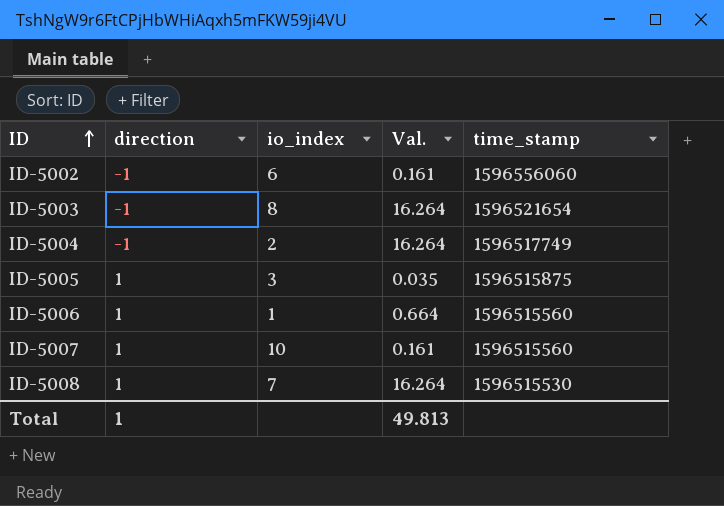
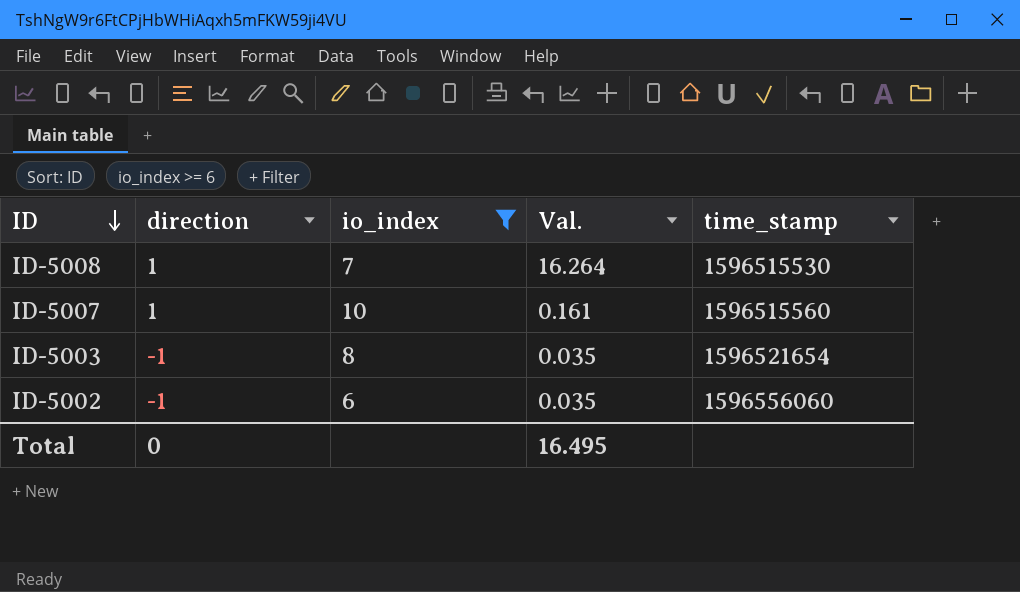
filter: none -> io_index >= 6
row order: ID ascending -> ID descending
ID-5003 | Val.: 16.264 -> 0.035
ID-5002 | Val.: 0.161 -> 0.035
Total | direction: 1 -> 0
Total | Val.: 49.813 -> 16.495

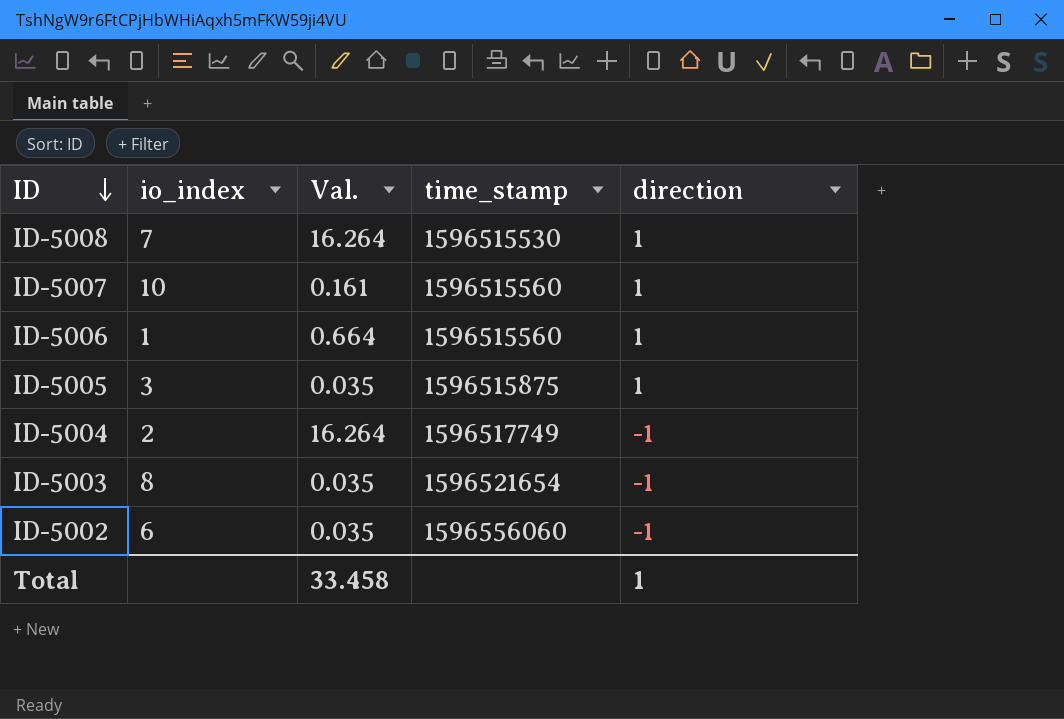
filter: io_index >= 6 -> none
column direction | position: 2 -> 5
Total | Val.: 16.495 -> 33.458
Total | direction: 0 -> 1

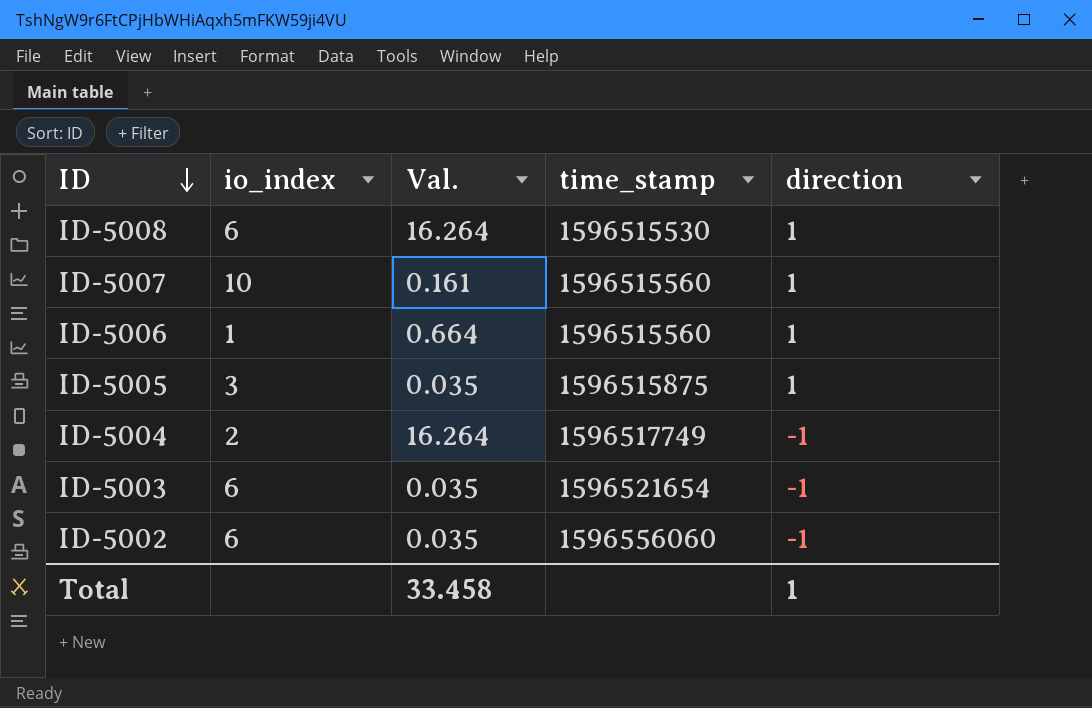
ID-5008 | io_index: 7 -> 6
ID-5003 | io_index: 8 -> 6

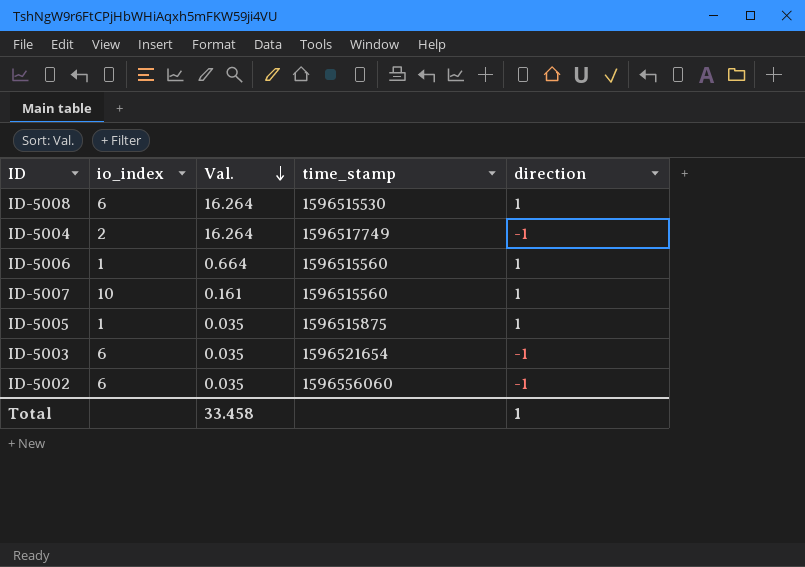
row order: ID descending -> Val. descending
ID-5005 | io_index: 3 -> 1

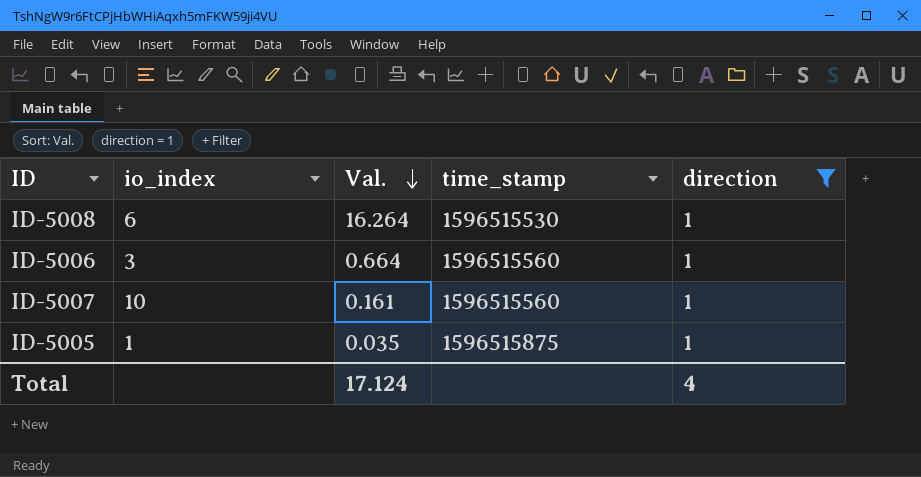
filter: none -> direction = 1
ID-5006 | io_index: 1 -> 3
Total | Val.: 33.458 -> 17.124
Total | direction: 1 -> 4

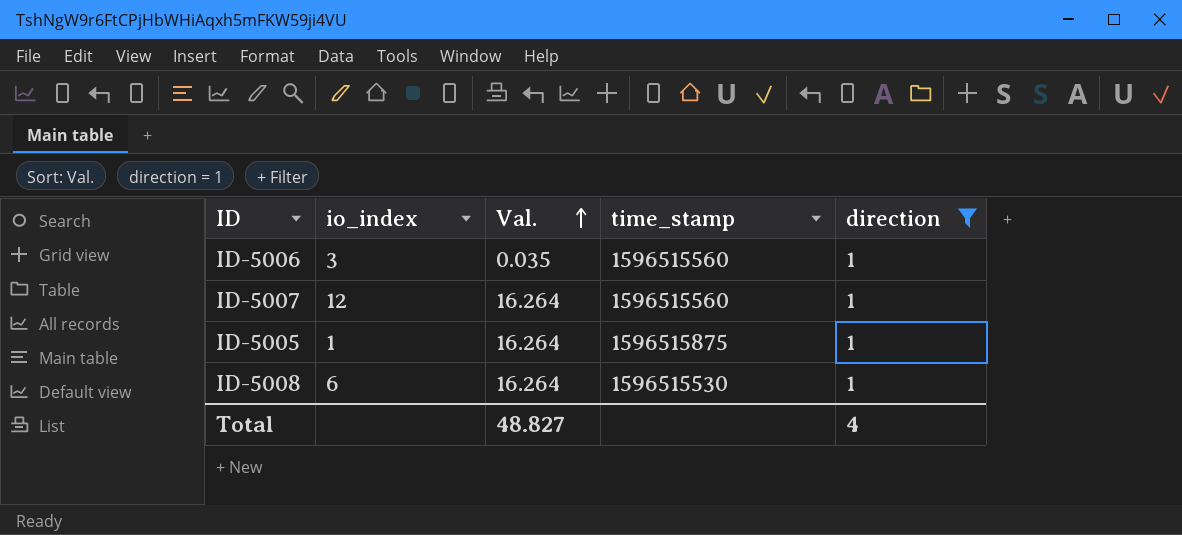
row order: Val. descending -> Val. ascending
ID-5006 | Val.: 0.664 -> 0.035
ID-5007 | io_index: 10 -> 12
ID-5007 | Val.: 0.161 -> 16.264
ID-5005 | Val.: 0.035 -> 16.264
Total | Val.: 17.124 -> 48.827

